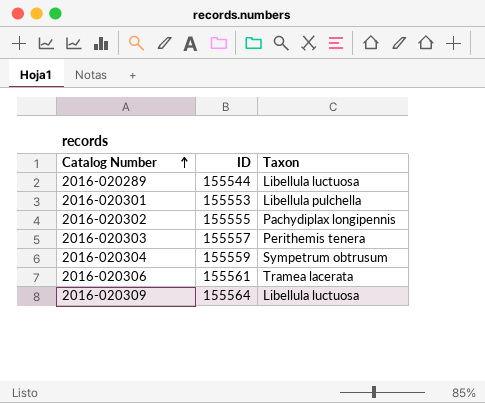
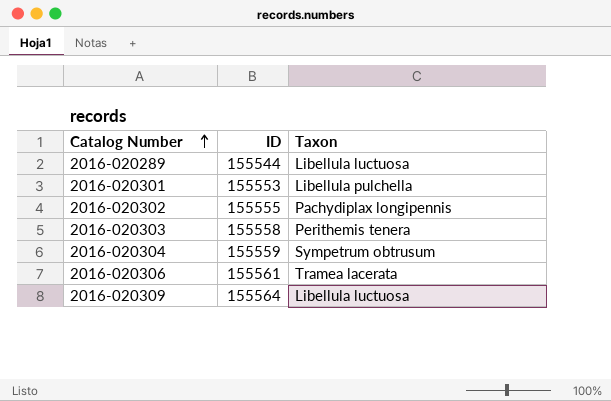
2016-020303 | ID: 155557 -> 155558

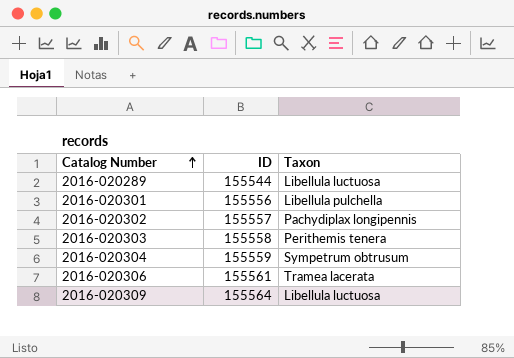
2016-020301 | ID: 155553 -> 155556
2016-020302 | ID: 155555 -> 155557

